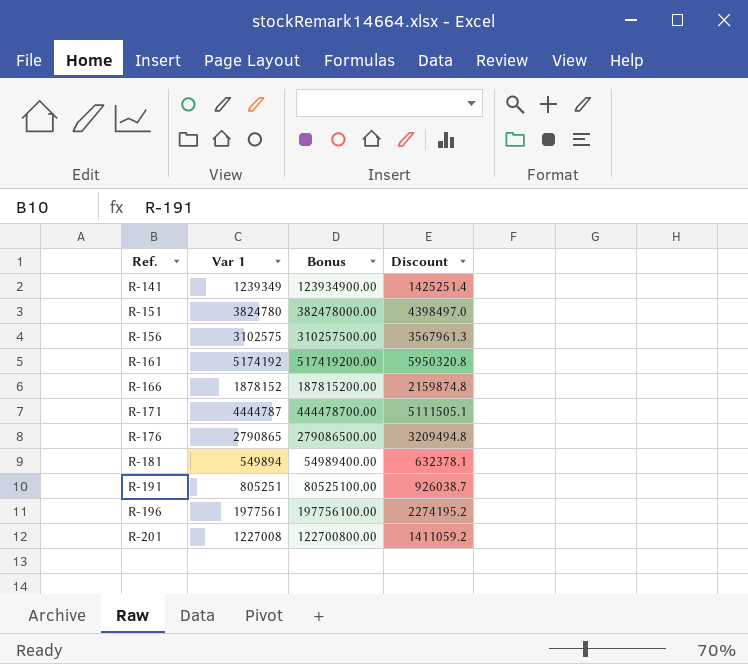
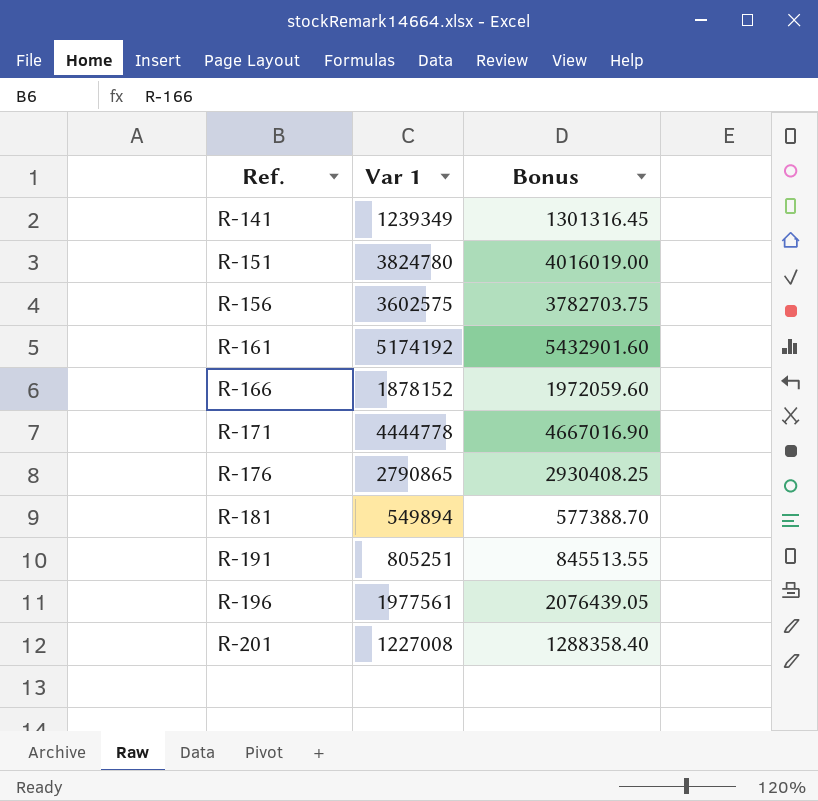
column Discount | formula: [Var 1] * 1.15 -> none
column Bonus | formula: [Var 1] * 100 -> [Var 1] * 1.05
R-156 | Var 1: 3102575 -> 3602575
R-171 | Var 1: 4444787 -> 4444778

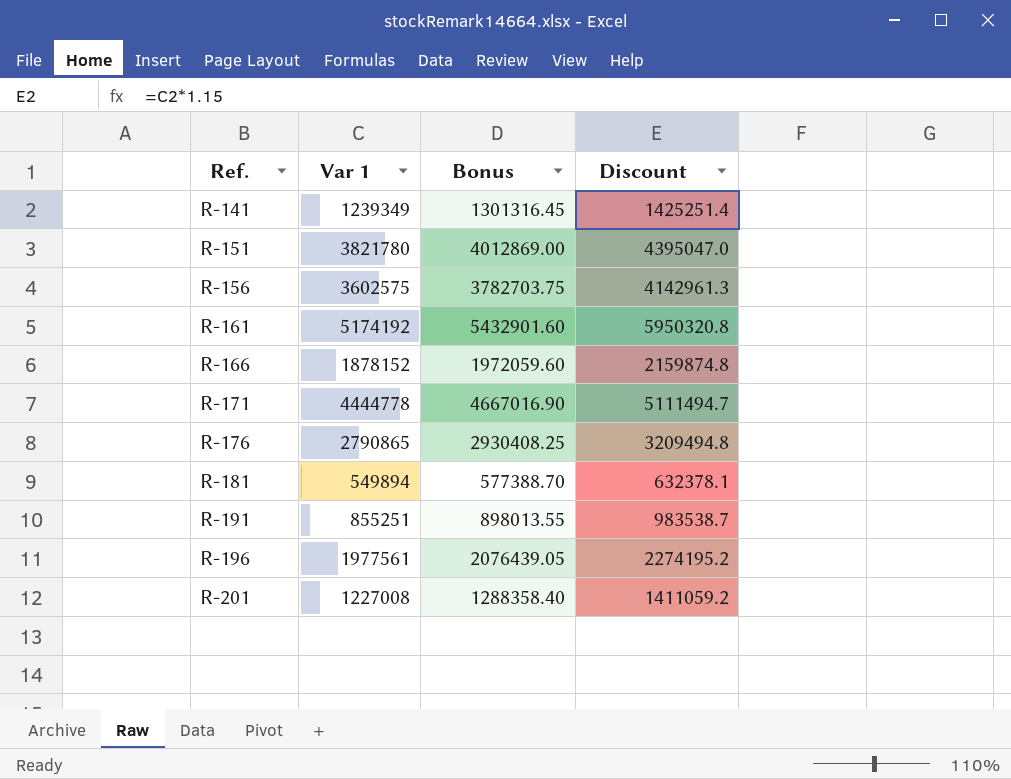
column Discount | formula: none -> [Var 1] * 1.15
R-151 | Var 1: 3824780 -> 3821780
R-151 | Bonus: 4016019.00 -> 4012869.00
R-191 | Var 1: 805251 -> 855251
R-191 | Bonus: 845513.55 -> 898013.55

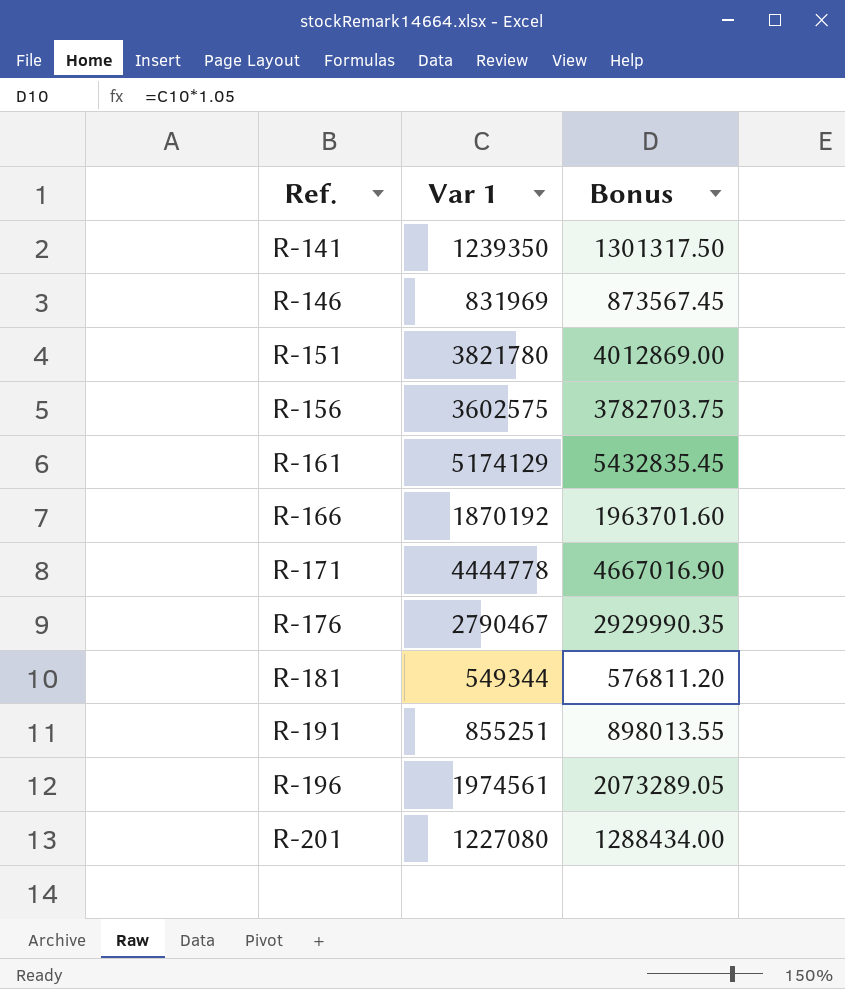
column Discount | formula: [Var 1] * 1.15 -> none
R-141 | Var 1: 1239349 -> 1239350
R-141 | Bonus: 1301316.45 -> 1301317.50
row R-146: none -> 831969 | 873567.45
R-161 | Var 1: 5174192 -> 5174129
R-161 | Bonus: 5432901.60 -> 5432835.45
R-166 | Var 1: 1878152 -> 1870192
R-166 | Bonus: 1972059.60 -> 1963701.60
R-176 | Var 1: 2790865 -> 2790467
R-176 | Bonus: 2930408.25 -> 2929990.35
R-181 | Var 1: 549894 -> 549344
R-181 | Bonus: 577388.70 -> 576811.20
R-196 | Var 1: 1977561 -> 1974561
R-196 | Bonus: 2076439.05 -> 2073289.05
R-201 | Var 1: 1227008 -> 1227080
R-201 | Bonus: 1288358.40 -> 1288434.00

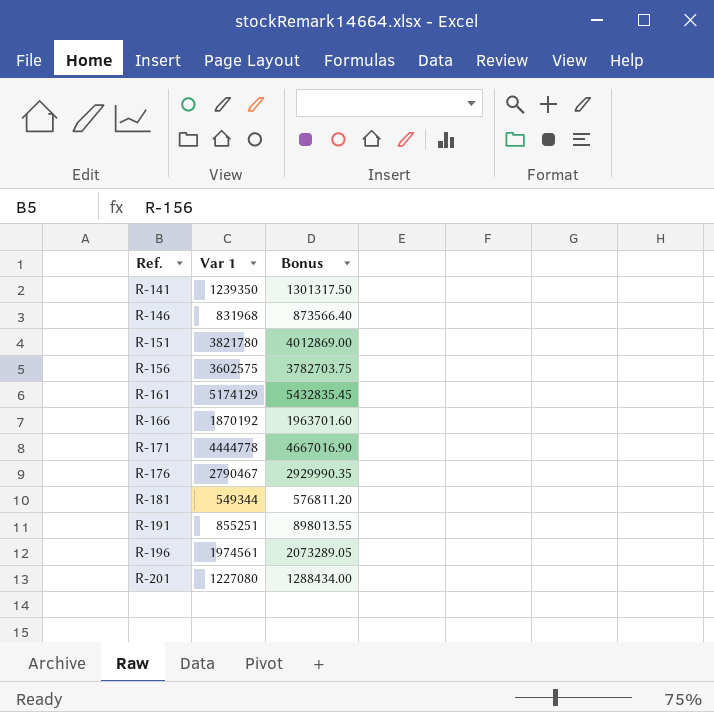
R-146 | Var 1: 831969 -> 831968
R-146 | Bonus: 873567.45 -> 873566.40

